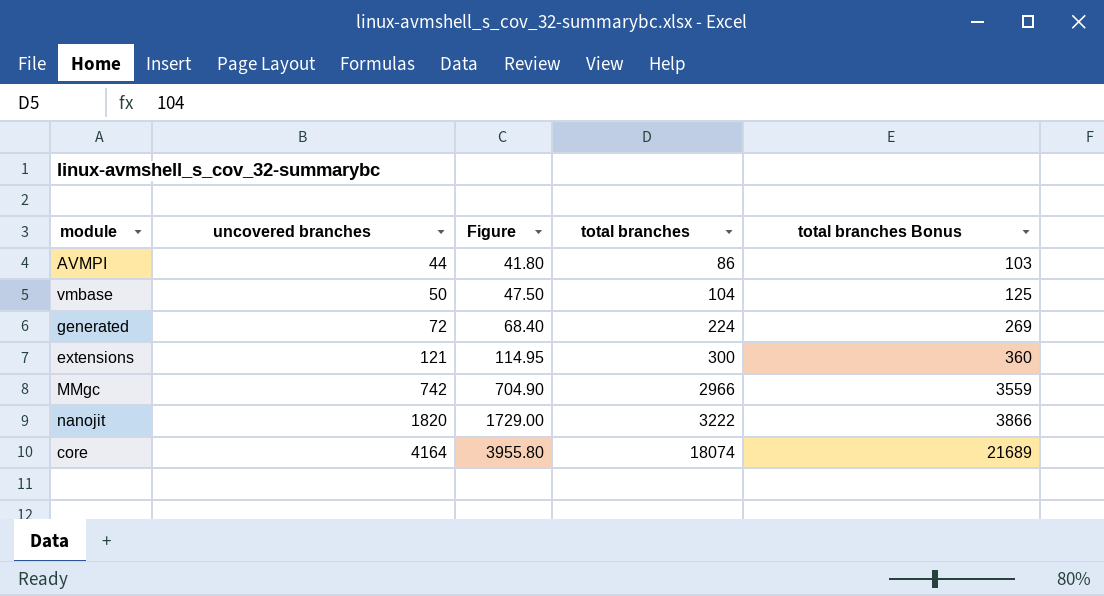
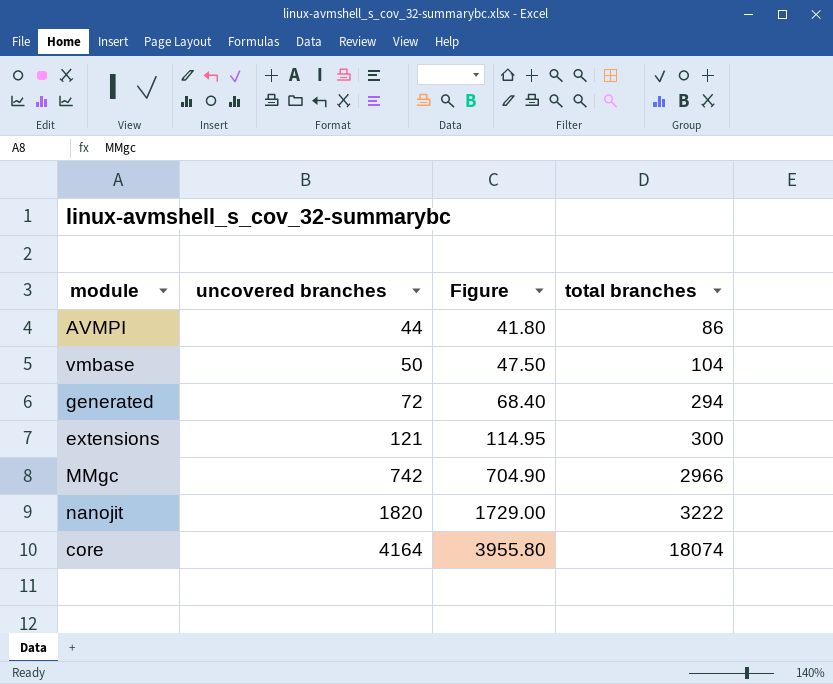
column total branches Bonus | formula: [total branches] * 1.2 -> none
generated | total branches: 224 -> 294

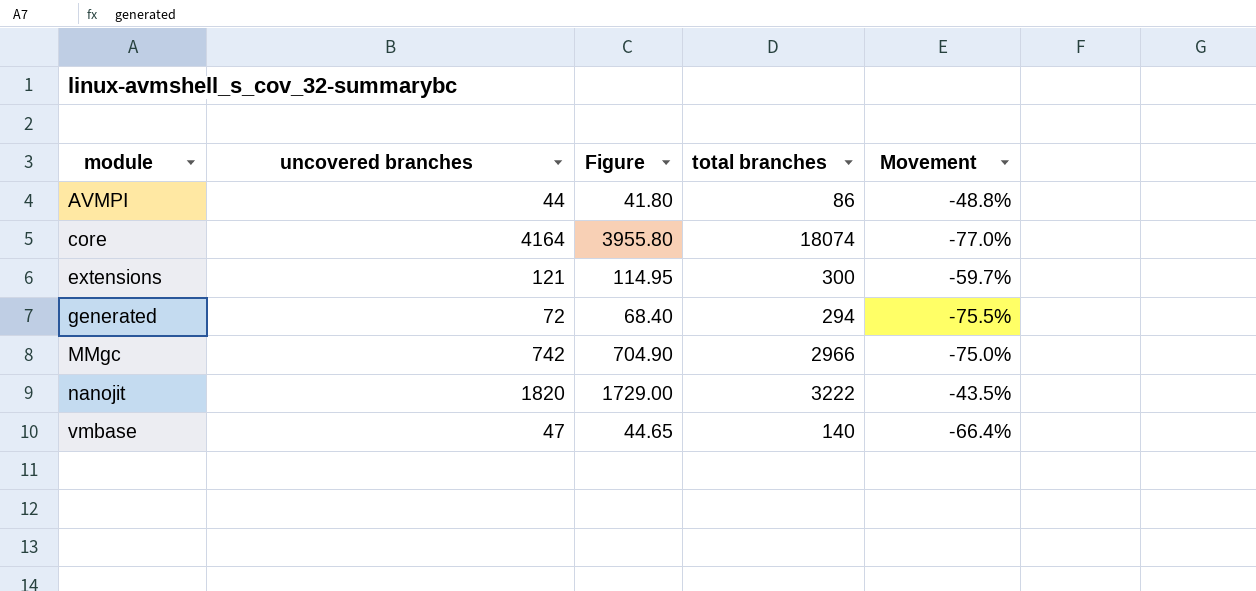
row order: uncovered branches ascending -> module ascending
column Movement | formula: none -> ([uncovered branches] - [total branches]) / [total branches]
vmbase | uncovered branches: 50 -> 47
vmbase | Figure: 47.50 -> 44.65
vmbase | total branches: 104 -> 140

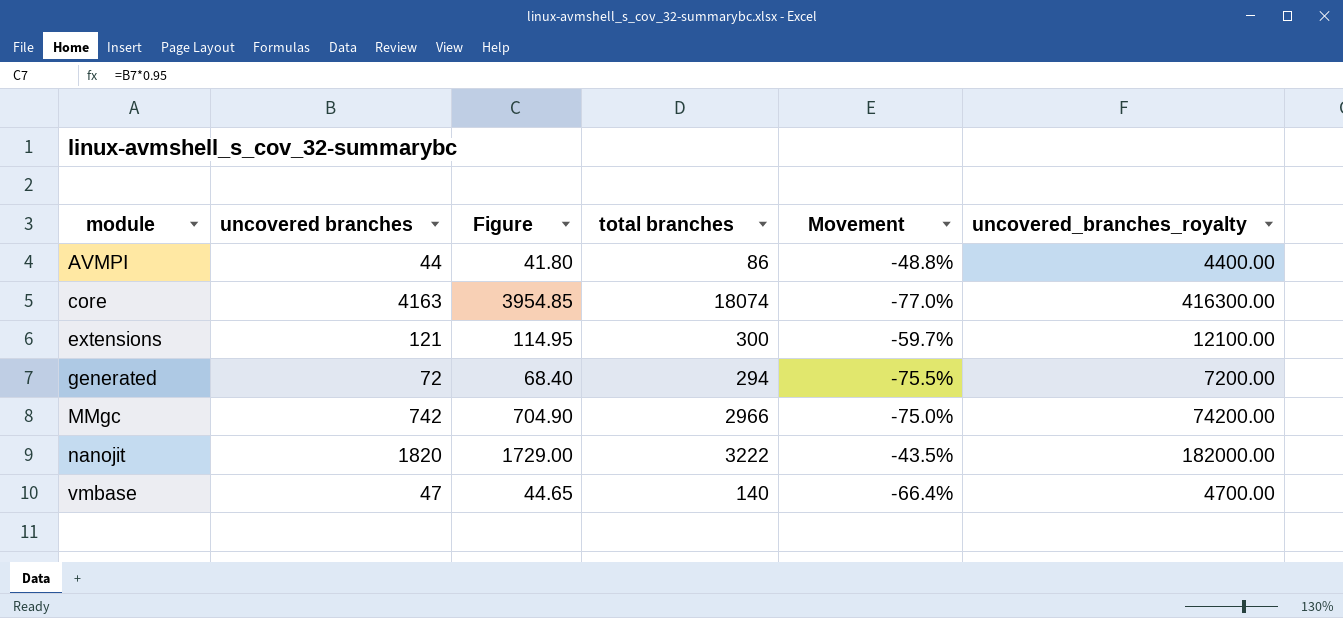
column uncovered_branches_royalty | formula: none -> [uncovered branches] * 100
core | uncovered branches: 4164 -> 4163
core | Figure: 3955.80 -> 3954.85

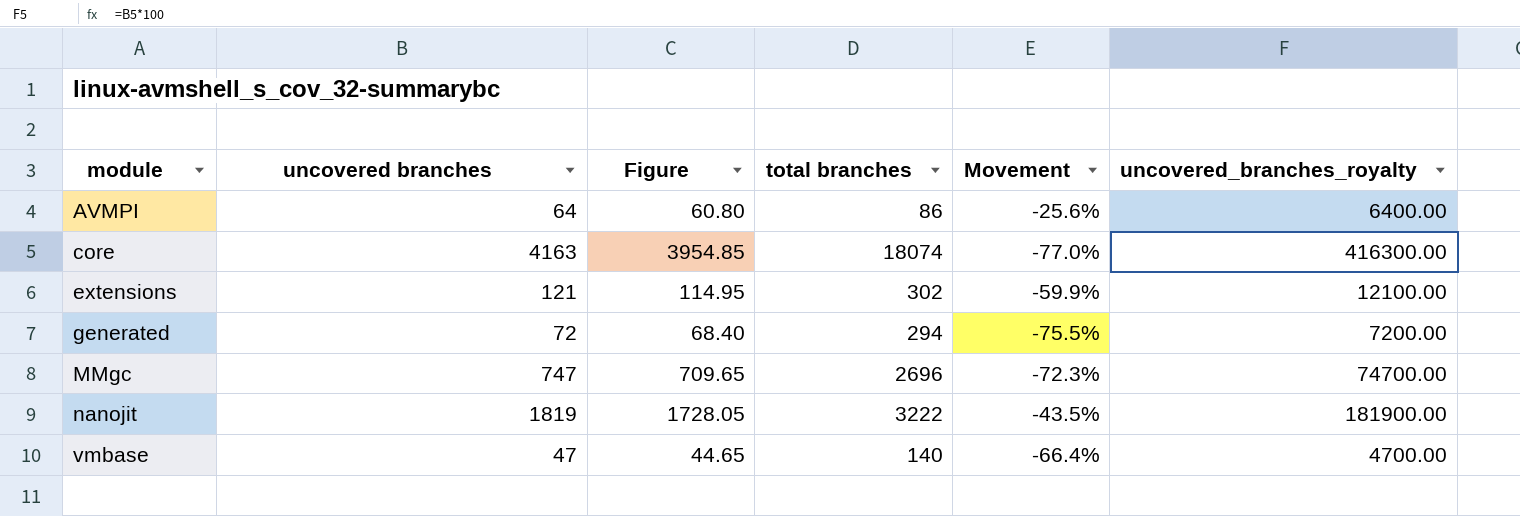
AVMPI | uncovered branches: 44 -> 64
AVMPI | Figure: 41.80 -> 60.80
AVMPI | Movement: -48.8% -> -25.6%
AVMPI | uncovered_branches_royalty: 4400.00 -> 6400.00
extensions | total branches: 300 -> 302
extensions | Movement: -59.7% -> -59.9%
MMgc | uncovered branches: 742 -> 747
MMgc | Figure: 704.90 -> 709.65
MMgc | total branches: 2966 -> 2696
MMgc | Movement: -75.0% -> -72.3%
MMgc | uncovered_branches_royalty: 74200.00 -> 74700.00
nanojit | uncovered branches: 1820 -> 1819
nanojit | Figure: 1729.00 -> 1728.05
nanojit | uncovered_branches_royalty: 182000.00 -> 181900.00

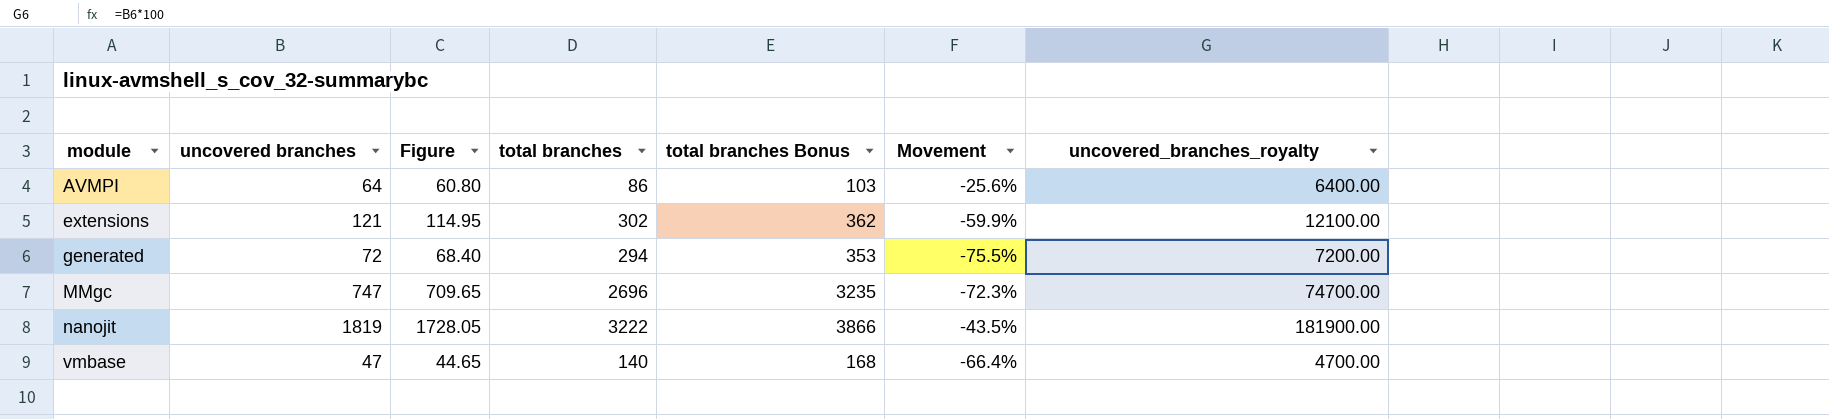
column total branches Bonus | formula: none -> [total branches] * 1.2
row core: 4163 | 3954.85 | 18074 | -77.0% | 416300.00 -> none

